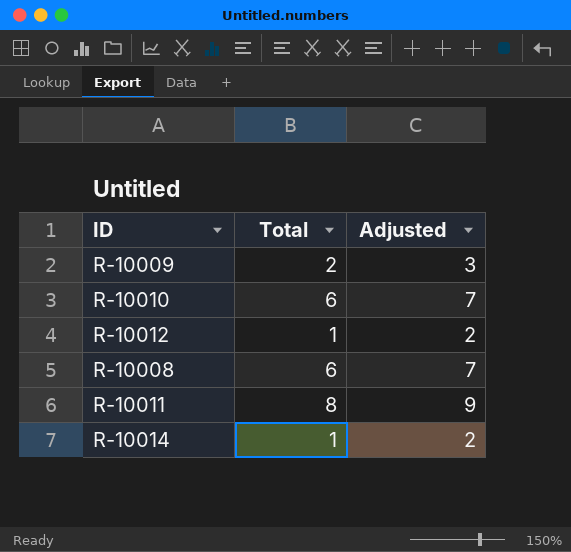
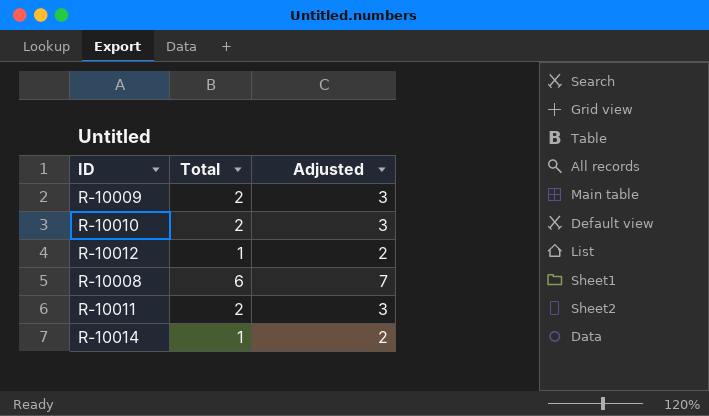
R-10010 | Total: 6 -> 2
R-10010 | Adjusted: 7 -> 3
R-10011 | Total: 8 -> 2
R-10011 | Adjusted: 9 -> 3

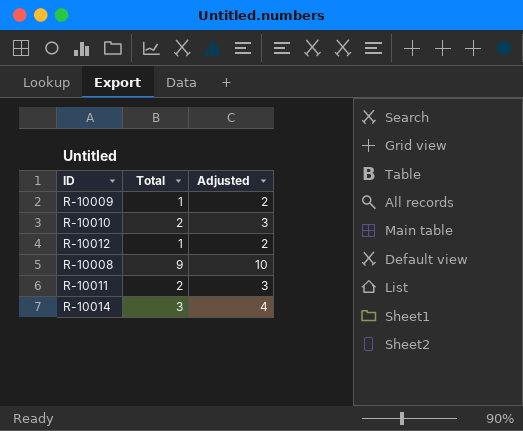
R-10009 | Total: 2 -> 1
R-10009 | Adjusted: 3 -> 2
R-10008 | Total: 6 -> 9
R-10008 | Adjusted: 7 -> 10
R-10014 | Total: 1 -> 3
R-10014 | Adjusted: 2 -> 4

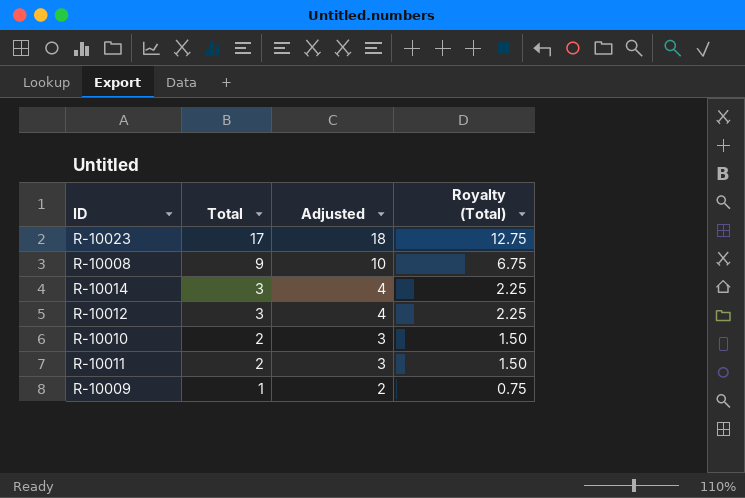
row order: none -> Total descending
column Royalty (Total) | formula: none -> [Total] * 0.75
row R-10023: none -> 17 | 18 | 12.75
R-10012 | Total: 1 -> 3
R-10012 | Adjusted: 2 -> 4

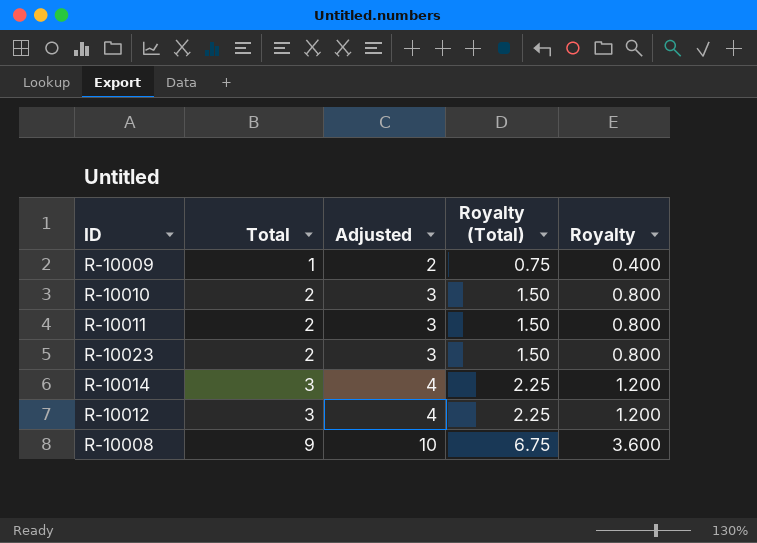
row order: Total descending -> Total ascending
column Royalty | formula: none -> [Total] * 0.4
R-10023 | Total: 17 -> 2
R-10023 | Adjusted: 18 -> 3
R-10023 | Royalty (Total): 12.75 -> 1.50

